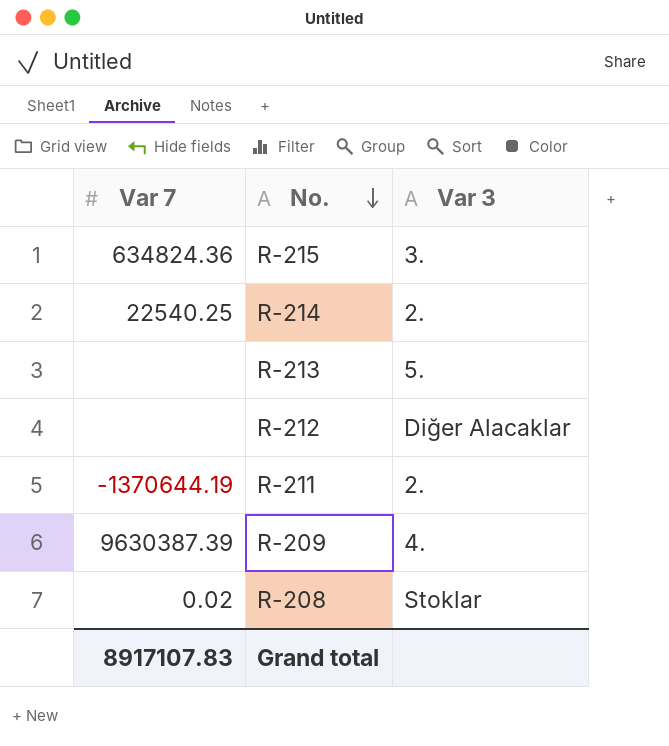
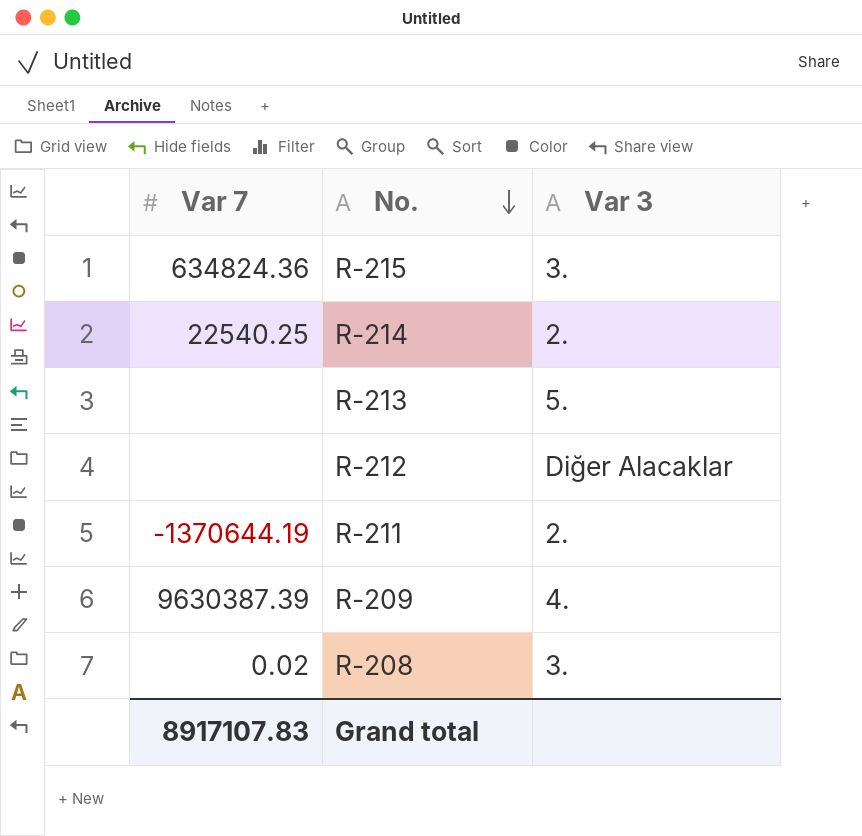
R-208 | Var 3: Stoklar -> 3.

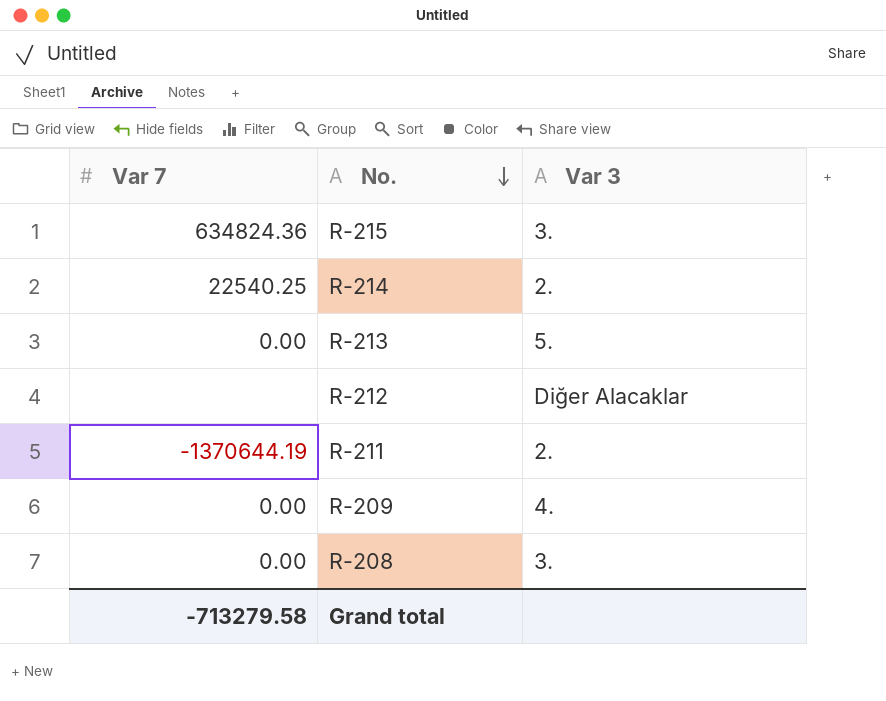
R-213 | Var 7: none -> 0.00
R-209 | Var 7: 9630387.39 -> 0.00
R-208 | Var 7: 0.02 -> 0.00
Grand total | Var 7: 8917107.83 -> -713279.58

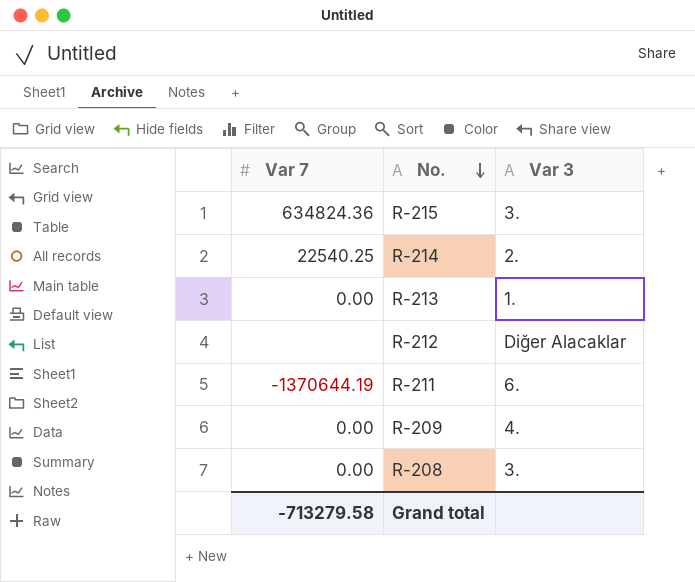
R-213 | Var 3: 5. -> 1.
R-211 | Var 3: 2. -> 6.

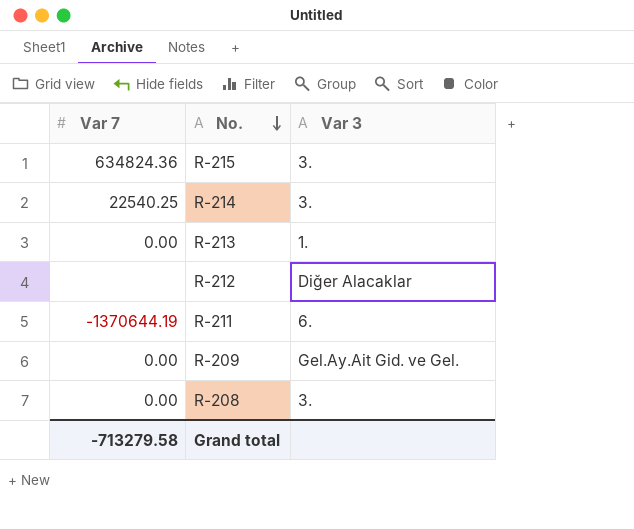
R-214 | Var 3: 2. -> 3.
R-209 | Var 3: 4. -> Gel.Ay.Ait Gid. ve Gel.

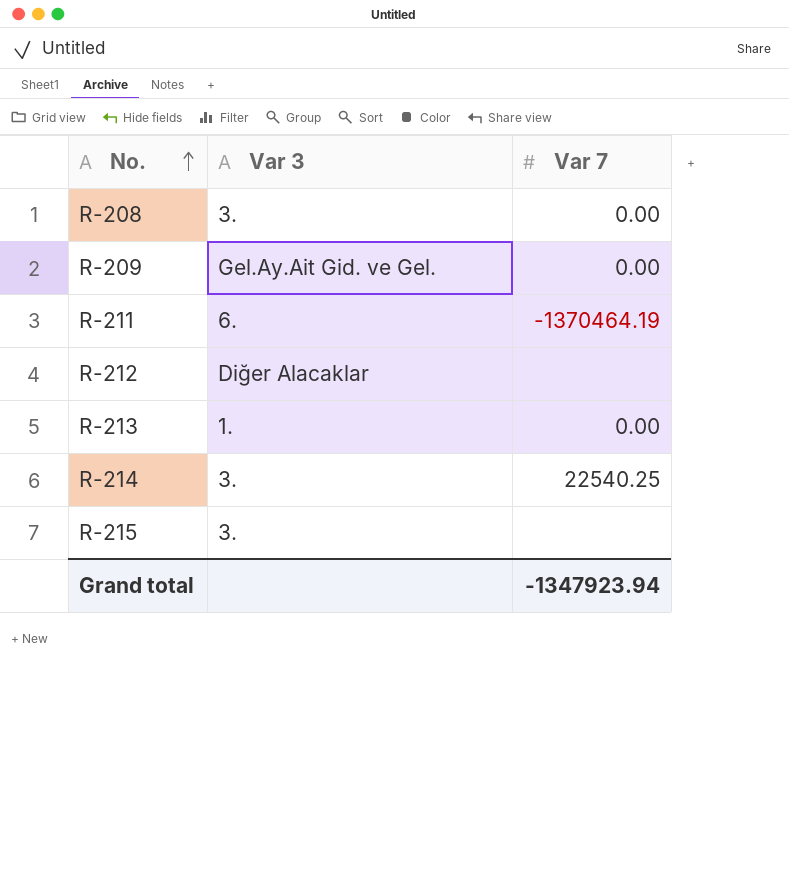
row order: No. descending -> No. ascending
column Var 7 | position: 1 -> 3
R-211 | Var 7: -1370644.19 -> -1370464.19
R-215 | Var 7: 634824.36 -> none
Grand total | Var 7: -713279.58 -> -1347923.94

